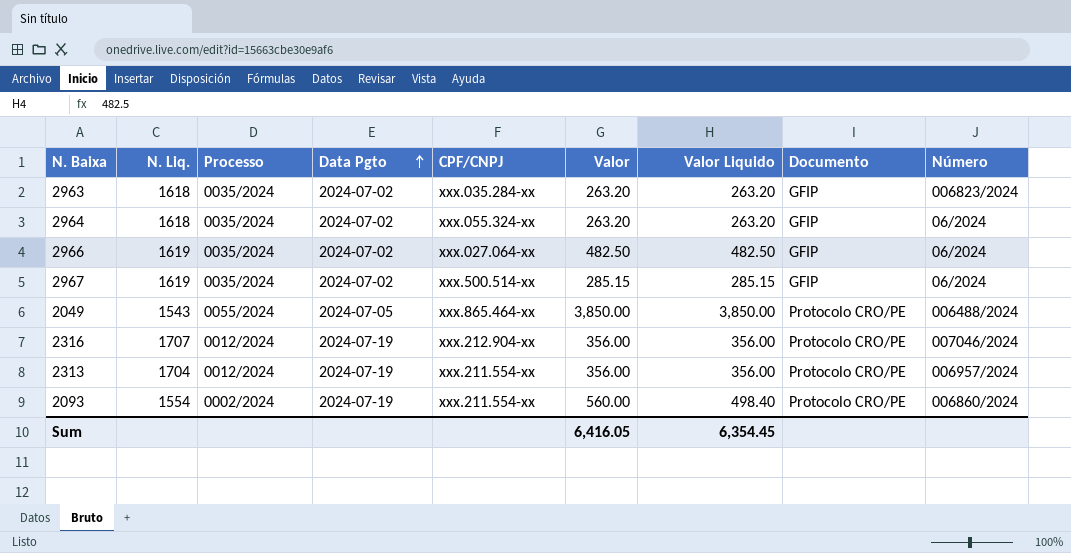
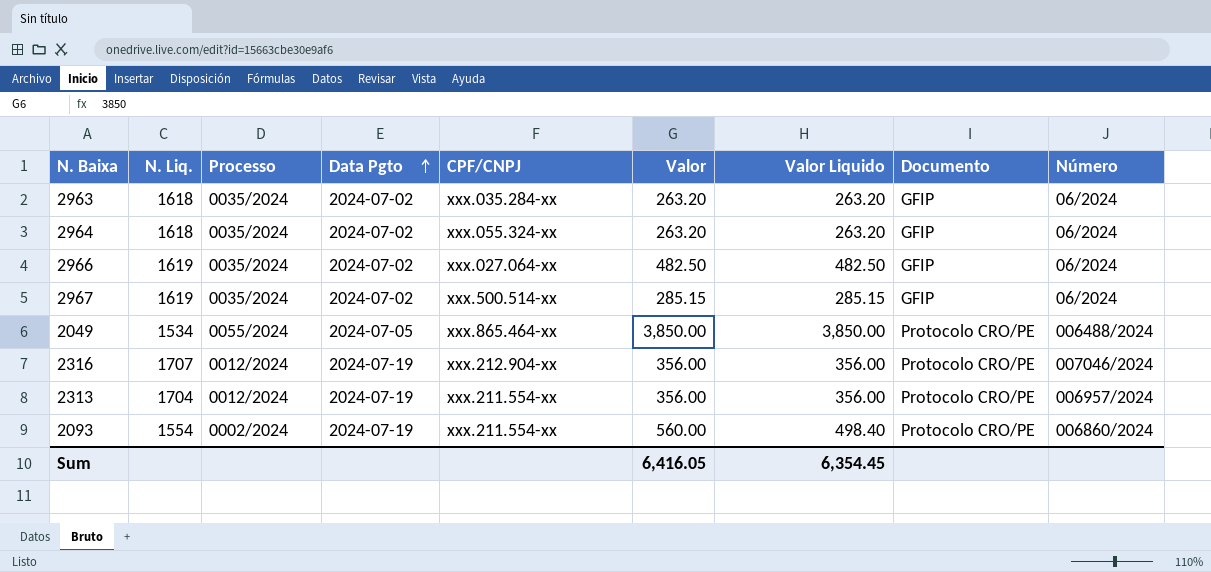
2963 | Número: 006823/2024 -> 06/2024
2049 | N. Liq.: 1543 -> 1534

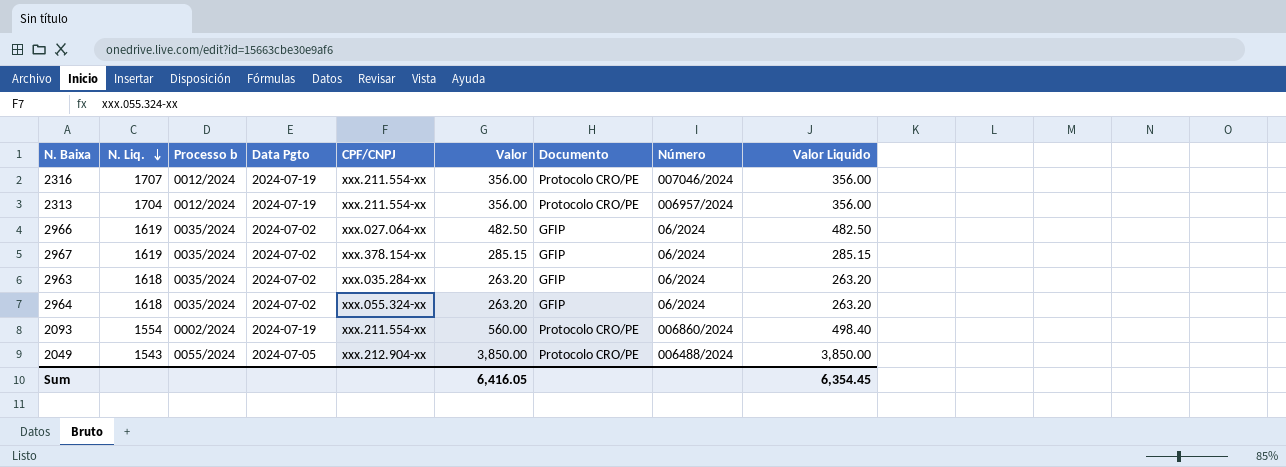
row order: Data Pgto ascending -> N. Liq. descending
column name: Processo -> Processo b
column Valor Liquido | position: 7 -> 9
2316 | CPF/CNPJ: xxx.212.904-xx -> xxx.211.554-xx
2967 | CPF/CNPJ: xxx.500.514-xx -> xxx.378.154-xx
2049 | N. Liq.: 1534 -> 1543
2049 | CPF/CNPJ: xxx.865.464-xx -> xxx.212.904-xx

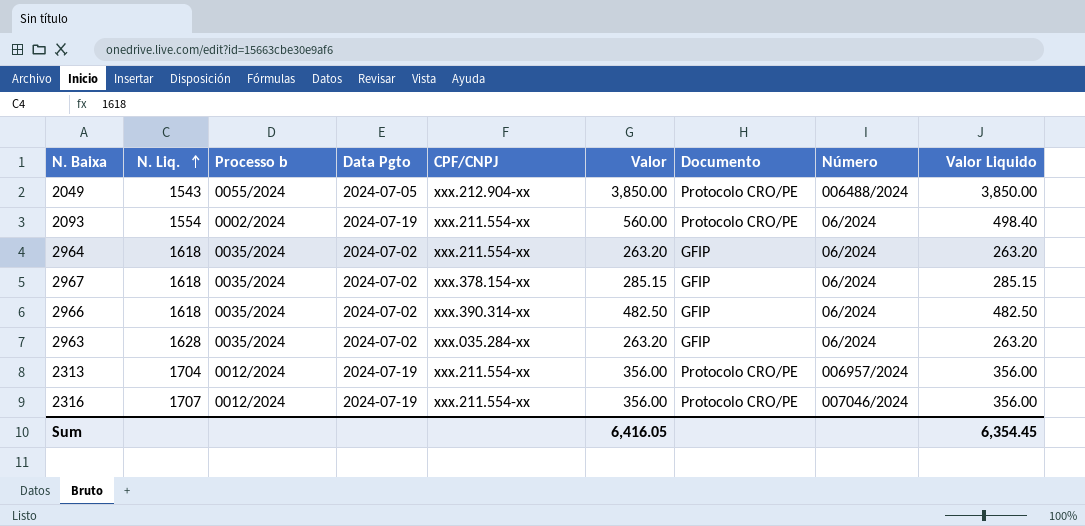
row order: N. Liq. descending -> N. Liq. ascending
2093 | Número: 006860/2024 -> 06/2024
2964 | CPF/CNPJ: xxx.055.324-xx -> xxx.211.554-xx
2967 | N. Liq.: 1619 -> 1618
2966 | N. Liq.: 1619 -> 1618
2966 | CPF/CNPJ: xxx.027.064-xx -> xxx.390.314-xx
2963 | N. Liq.: 1618 -> 1628

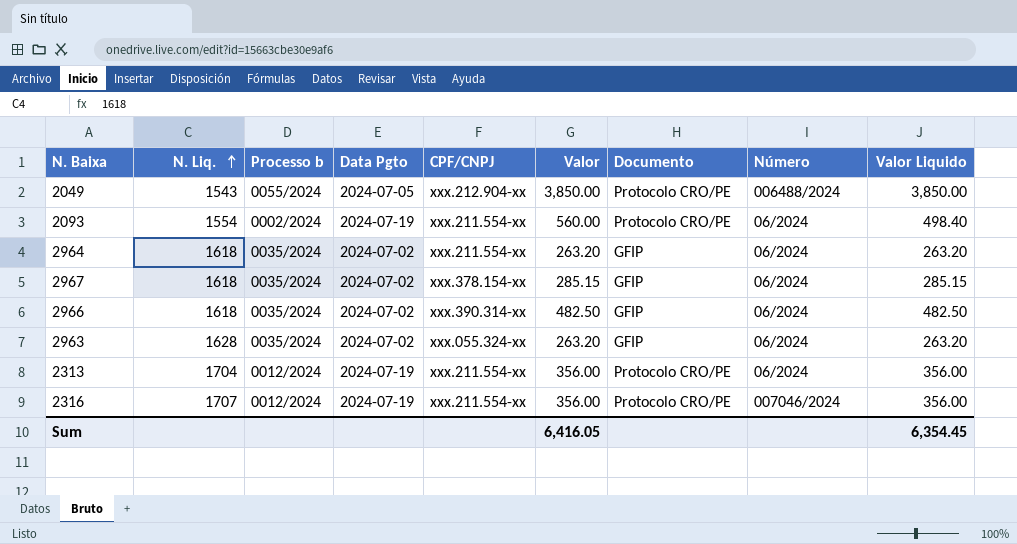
2963 | CPF/CNPJ: xxx.035.284-xx -> xxx.055.324-xx
2313 | Número: 006957/2024 -> 06/2024

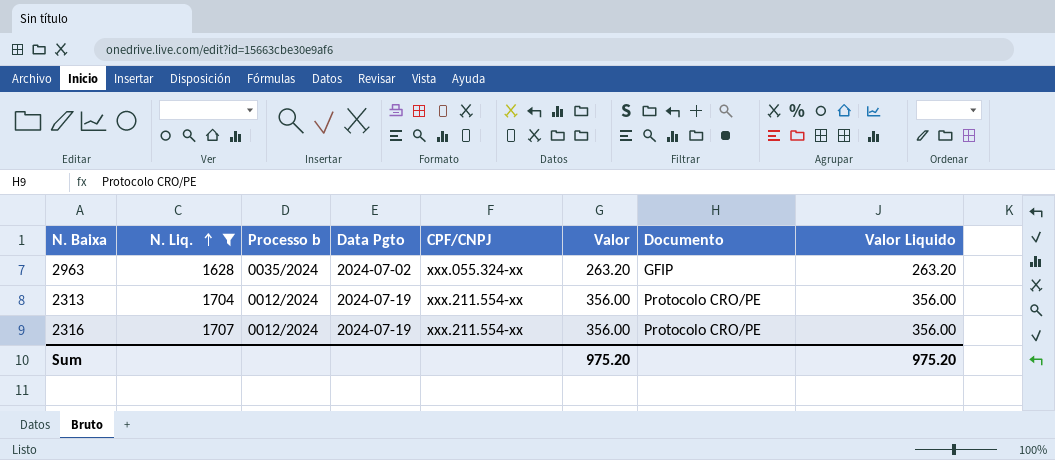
filter: none -> N. Liq. >= 1628
column Número | position: 8 -> none
Sum | Valor: 6,416.05 -> 975.20
Sum | Valor Liquido: 6,354.45 -> 975.20

